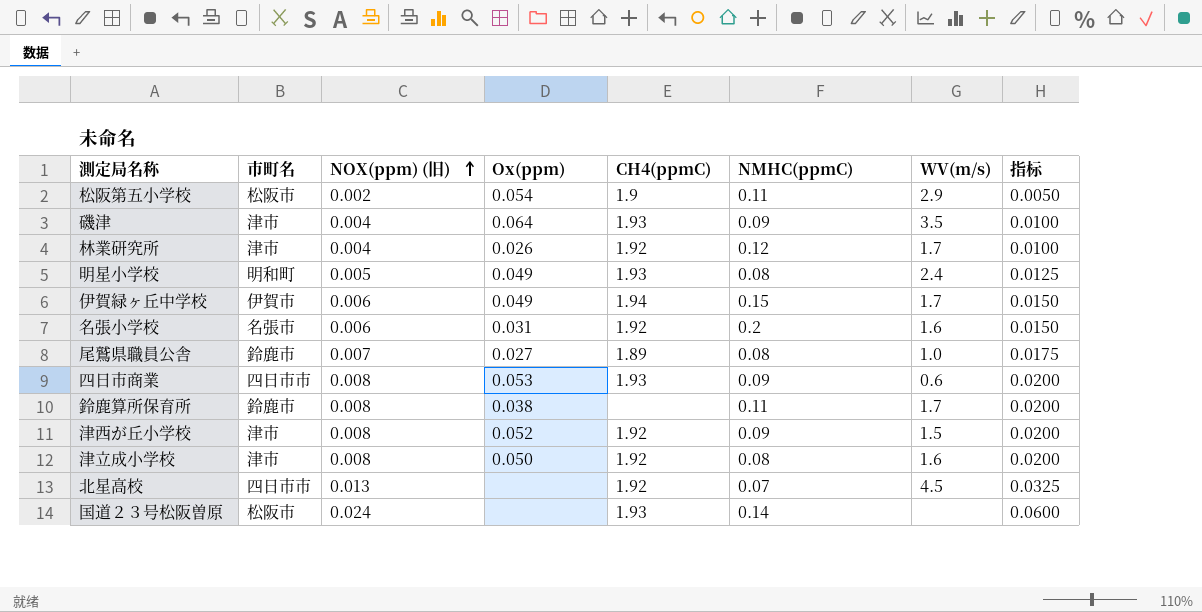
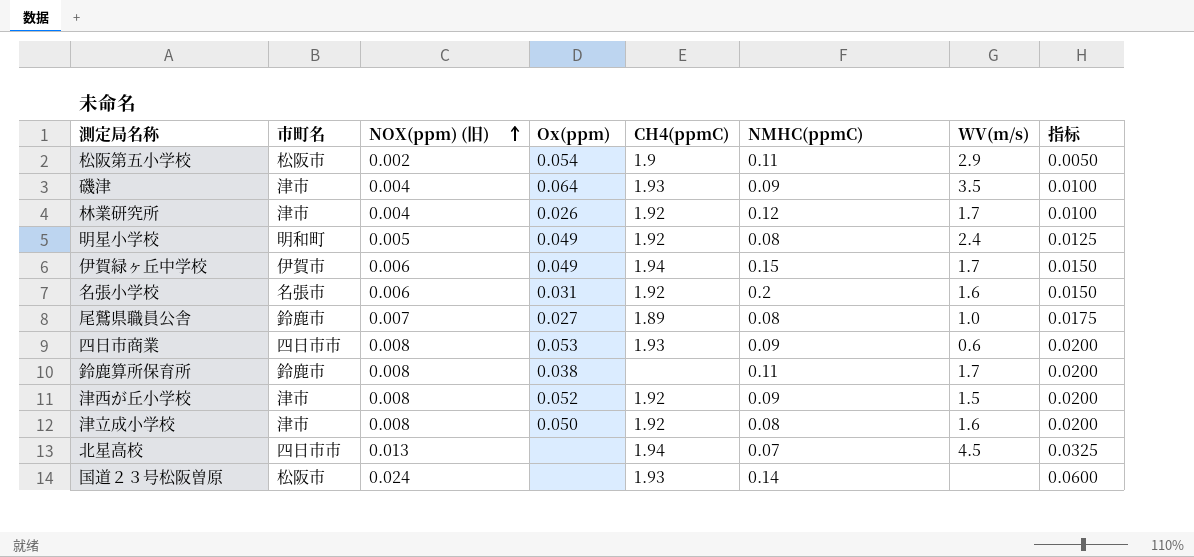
明星小学校 | CH4(ppmC): 1.93 -> 1.92
北星高校 | CH4(ppmC): 1.92 -> 1.94

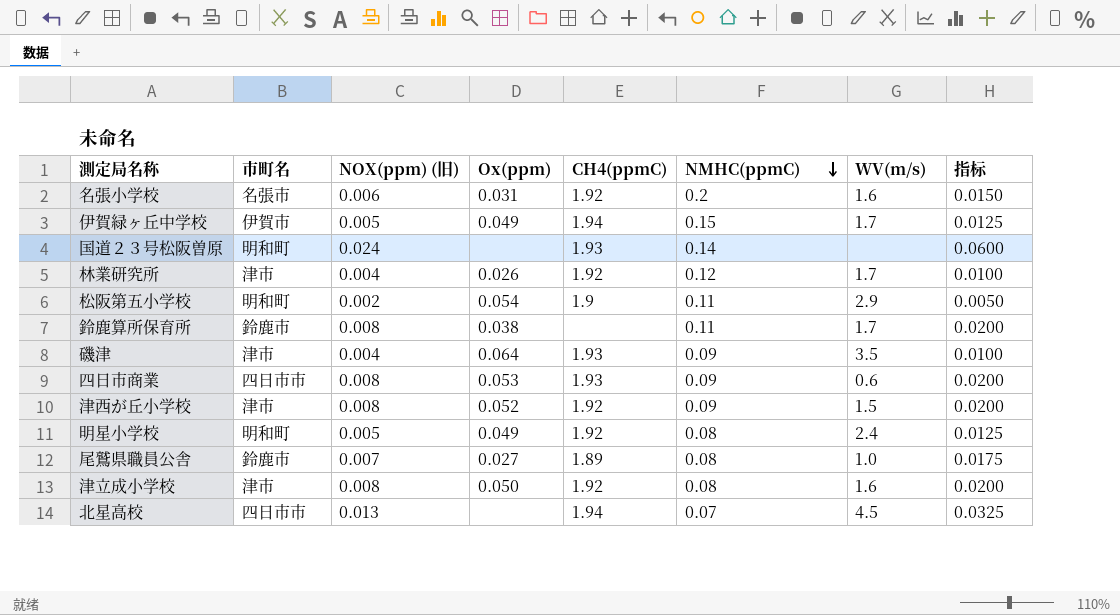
row order: NOX(ppm) (旧) ascending -> NMHC(ppmC) descending
伊賀緑ヶ丘中学校 | NOX(ppm) (旧): 0.006 -> 0.005
伊賀緑ヶ丘中学校 | 指标: 0.0150 -> 0.0125
国道２３号松阪曽原 | 市町名: 松阪市 -> 明和町
松阪第五小学校 | 市町名: 松阪市 -> 明和町

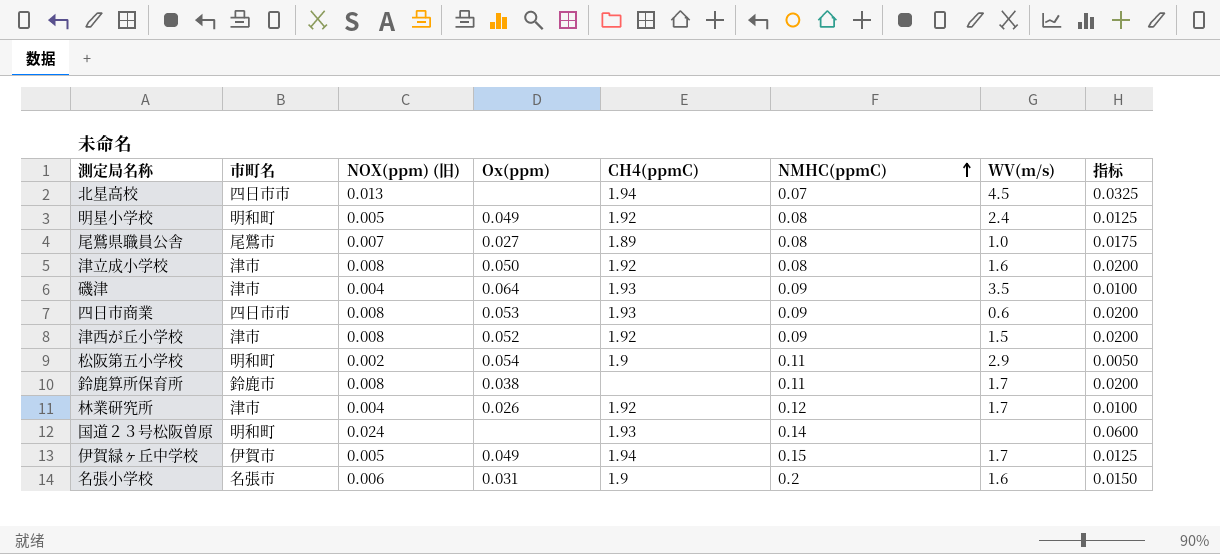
row order: NMHC(ppmC) descending -> NMHC(ppmC) ascending
尾鷲県職員公舎 | 市町名: 鈴鹿市 -> 尾鷲市
名張小学校 | CH4(ppmC): 1.92 -> 1.9

